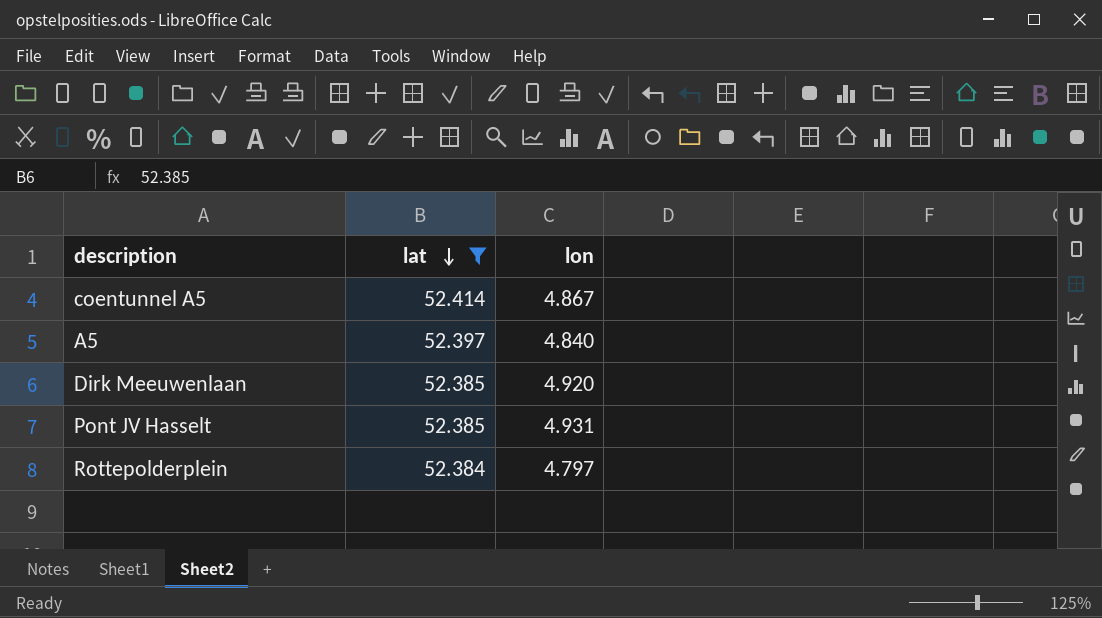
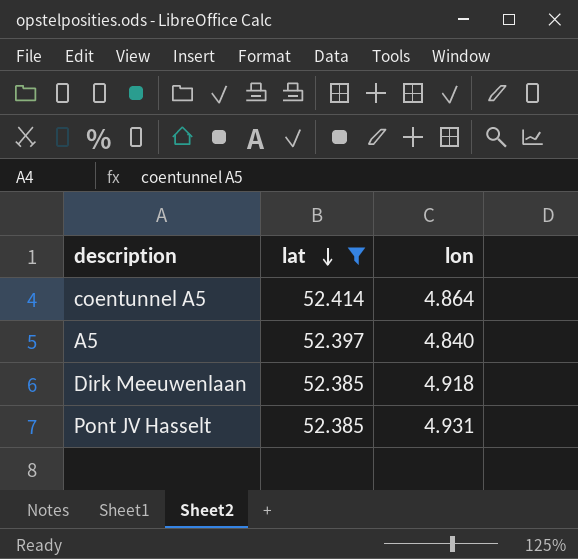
row Rottepolderplein: 52.384 | 4.797 -> none
coentunnel A5 | lon: 4.867 -> 4.864
Dirk Meeuwenlaan | lon: 4.920 -> 4.918

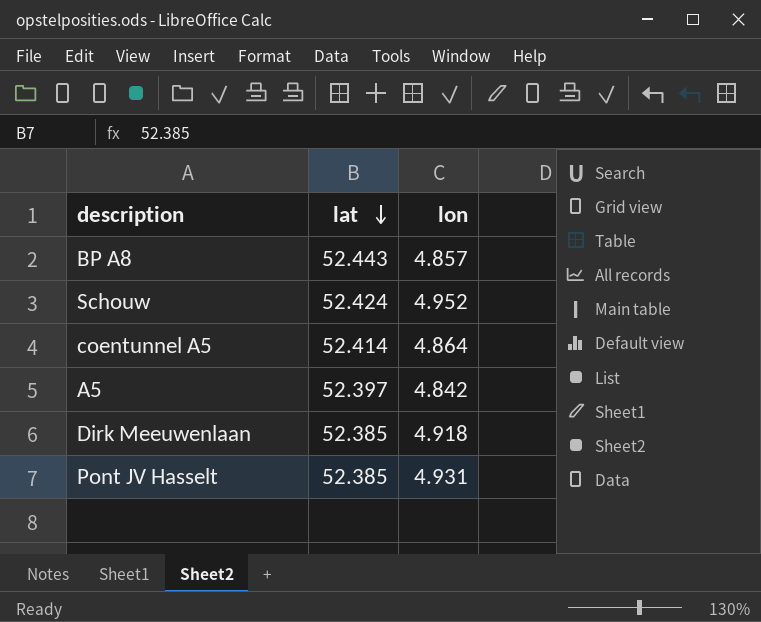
filter: lat <= 52.414 -> none
A5 | lon: 4.840 -> 4.842

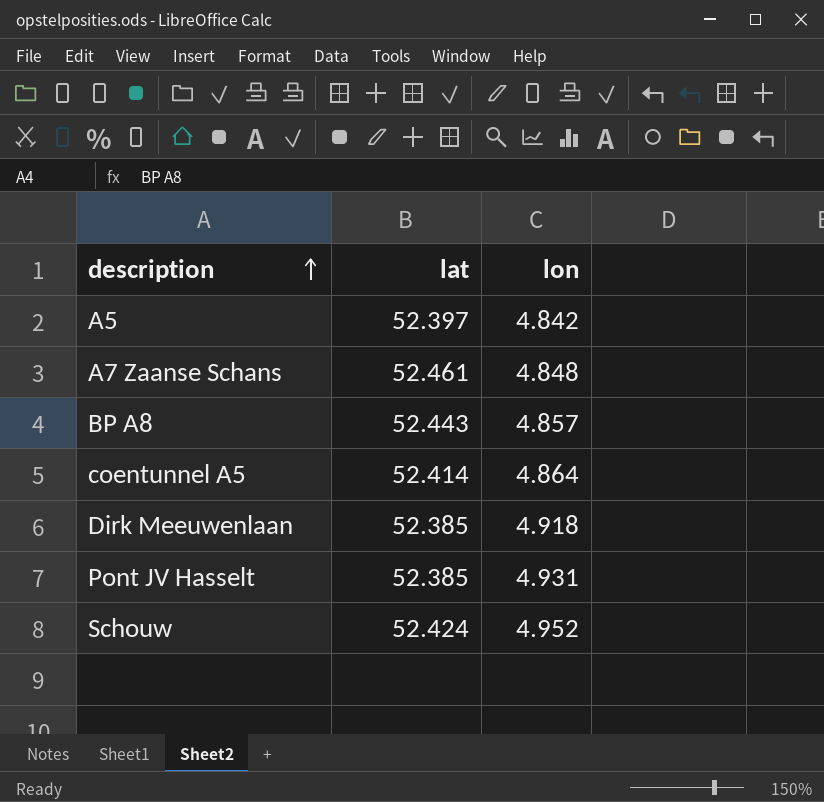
row order: lat descending -> description ascending
row A7 Zaanse Schans: none -> 52.461 | 4.848

